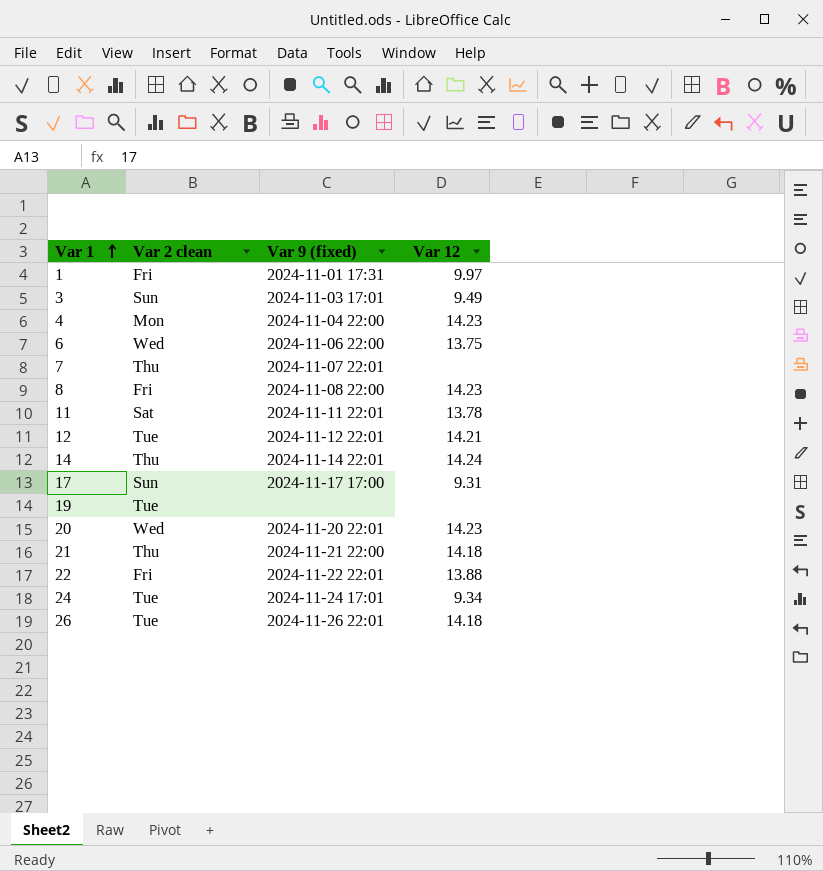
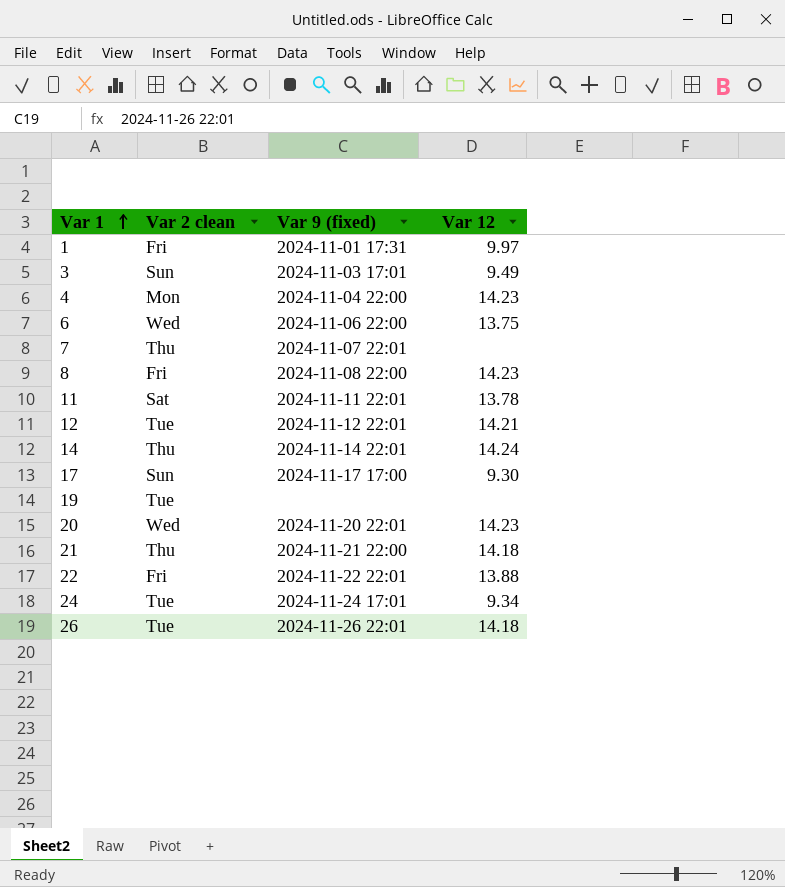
17 | Var 12: 9.31 -> 9.30

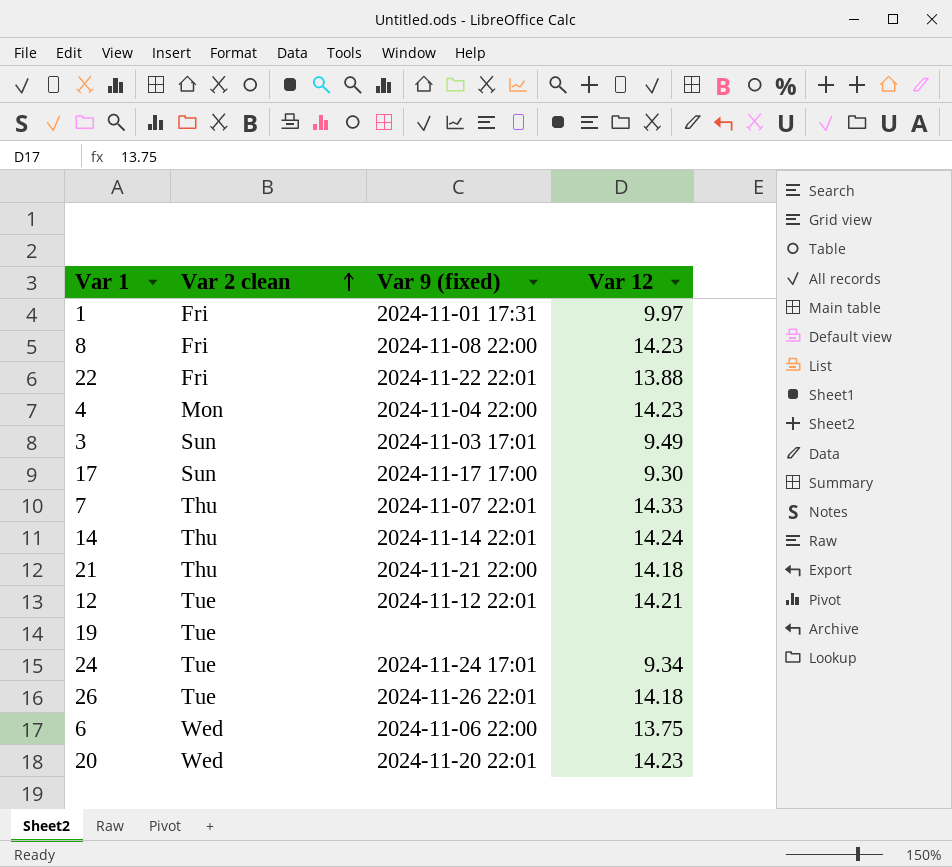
row order: Var 1 ascending -> Var 2 clean ascending
row 11: Sat | 2024-11-11 22:01 | 13.78 -> none
7 | Var 12: none -> 14.33

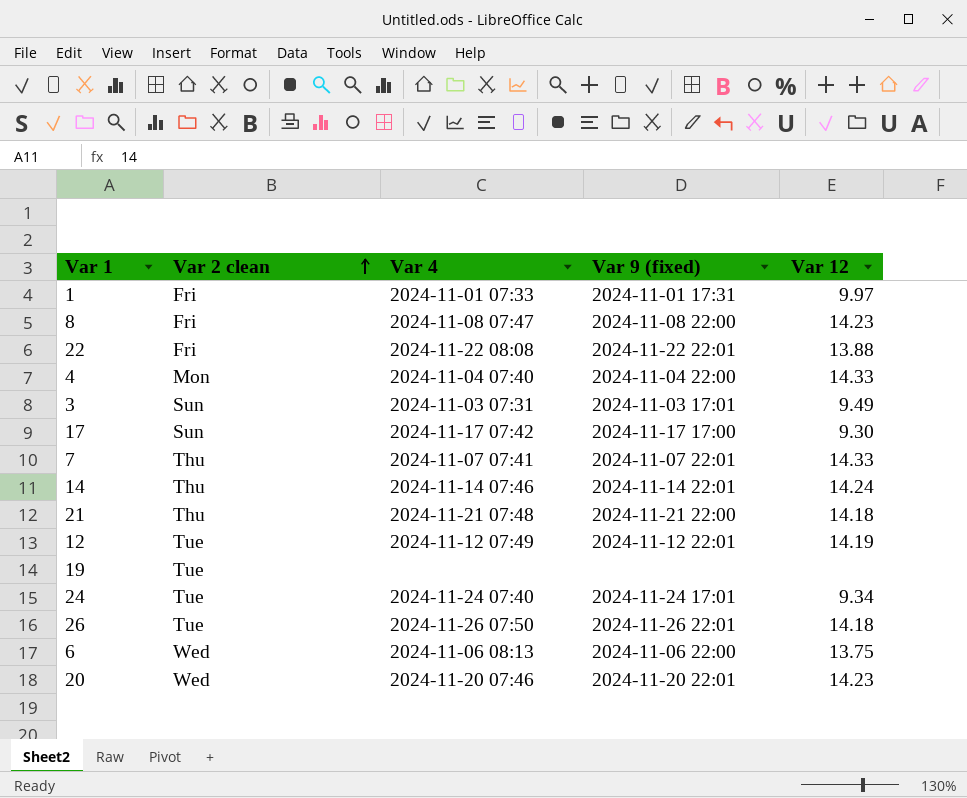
column Var 4 | position: none -> 3
4 | Var 12: 14.23 -> 14.33
12 | Var 12: 14.21 -> 14.19

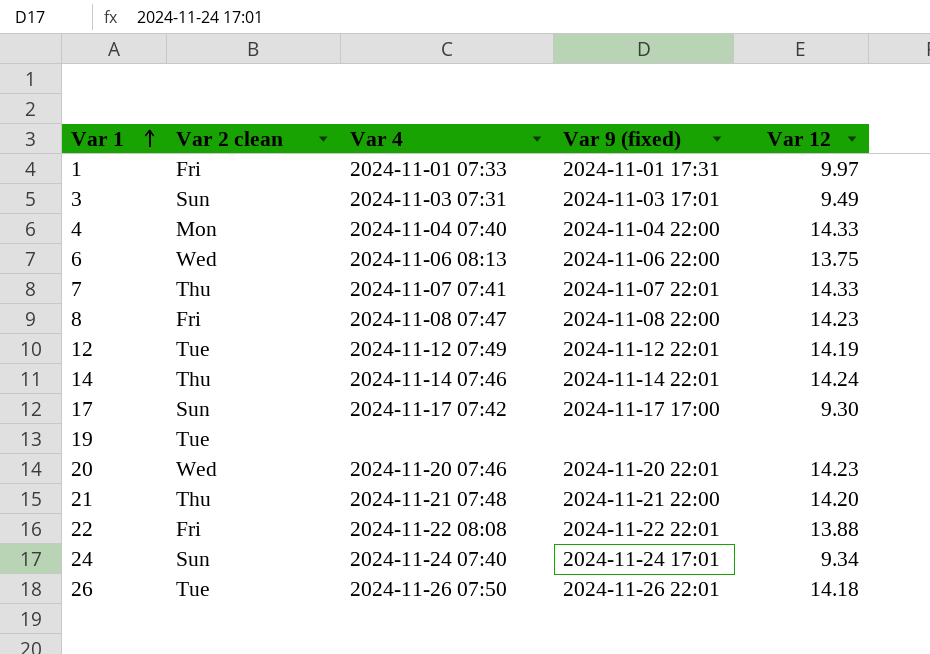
row order: Var 2 clean ascending -> Var 1 ascending
21 | Var 12: 14.18 -> 14.20
24 | Var 2 clean: Tue -> Sun

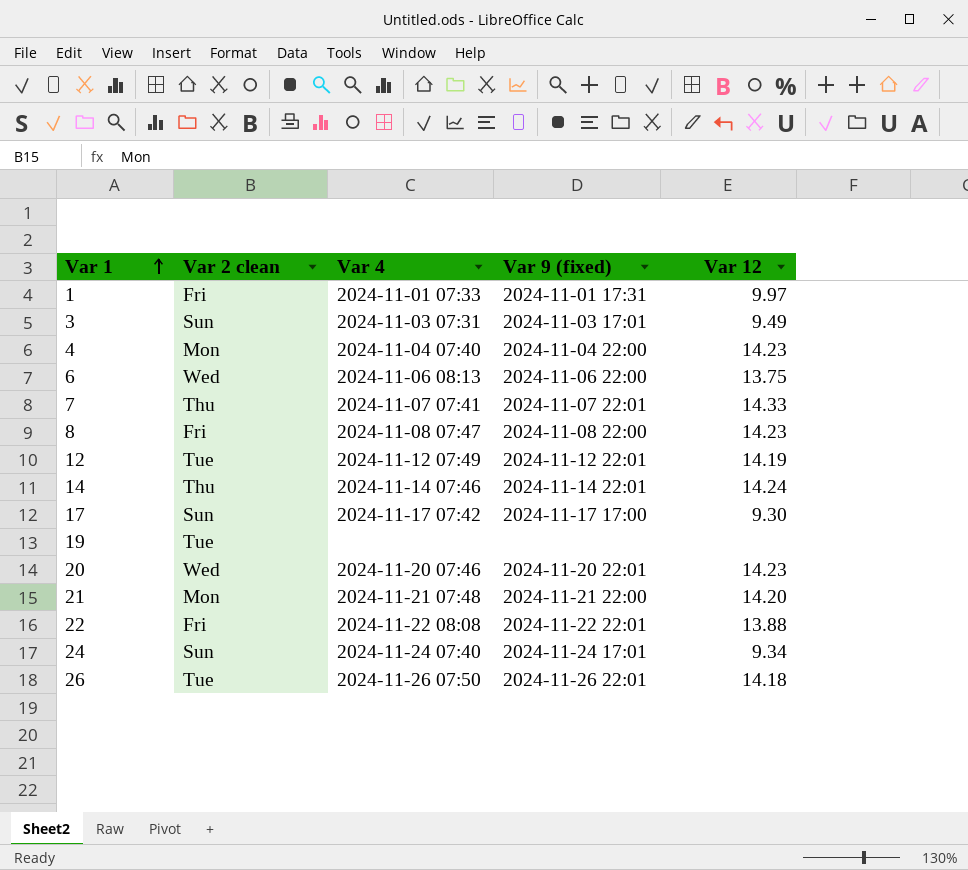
4 | Var 12: 14.33 -> 14.23
21 | Var 2 clean: Thu -> Mon

